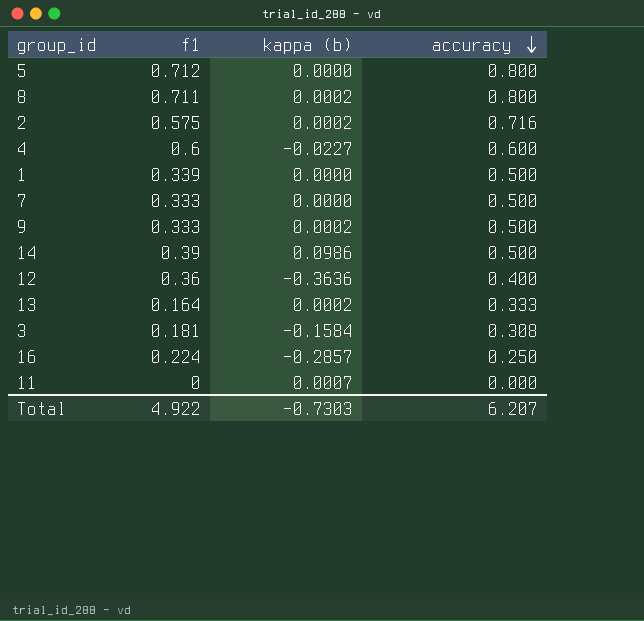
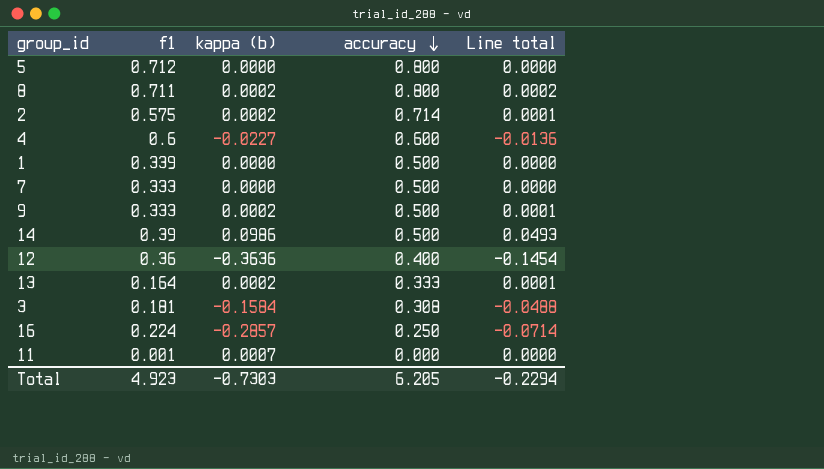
column Line total | formula: none -> [kappa (b)] * [accuracy]
2 | accuracy: 0.716 -> 0.714
11 | f1: 0 -> 0.001
Total | f1: 4.922 -> 4.923
Total | accuracy: 6.207 -> 6.205

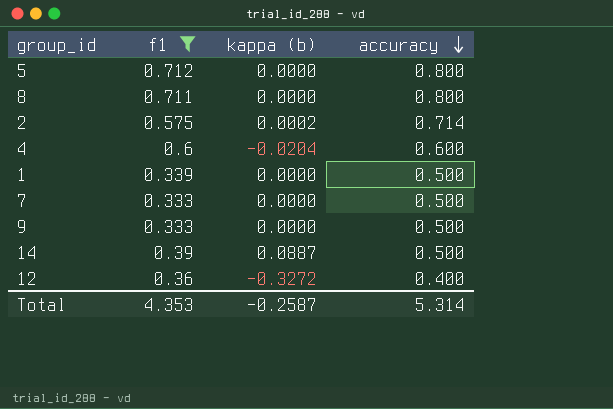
filter: none -> f1 >= 0.333
column Line total | formula: [kappa (b)] * [accuracy] -> none
8 | kappa (b): 0.0002 -> 0.0000
4 | kappa (b): -0.0227 -> -0.0204
9 | kappa (b): 0.0002 -> 0.0000
14 | kappa (b): 0.0986 -> 0.0887
12 | kappa (b): -0.3636 -> -0.3272
Total | f1: 4.923 -> 4.353
Total | kappa (b): -0.7303 -> -0.2587
Total | accuracy: 6.205 -> 5.314

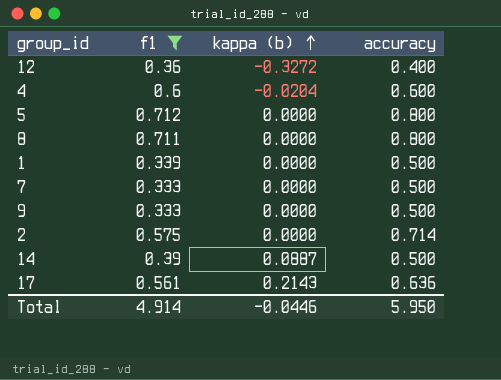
row order: accuracy descending -> kappa (b) ascending
2 | kappa (b): 0.0002 -> 0.0000
row 17: none -> 0.561 | 0.2143 | 0.636
Total | f1: 4.353 -> 4.914
Total | kappa (b): -0.2587 -> -0.0446
Total | accuracy: 5.314 -> 5.950

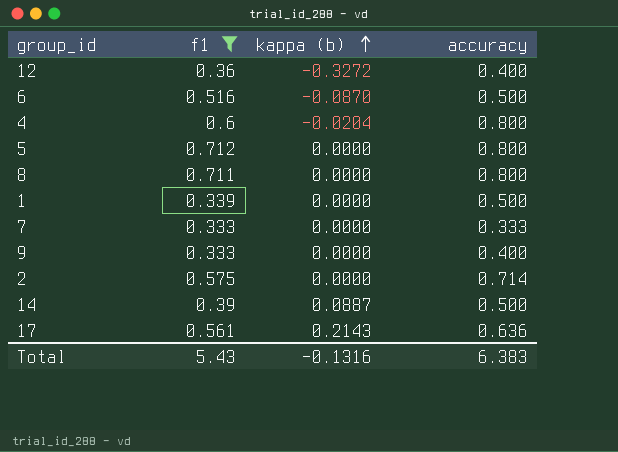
row 6: none -> 0.516 | -0.0870 | 0.500
4 | accuracy: 0.600 -> 0.800
7 | accuracy: 0.500 -> 0.333
9 | accuracy: 0.500 -> 0.400
Total | f1: 4.914 -> 5.43
Total | kappa (b): -0.0446 -> -0.1316
Total | accuracy: 5.950 -> 6.383

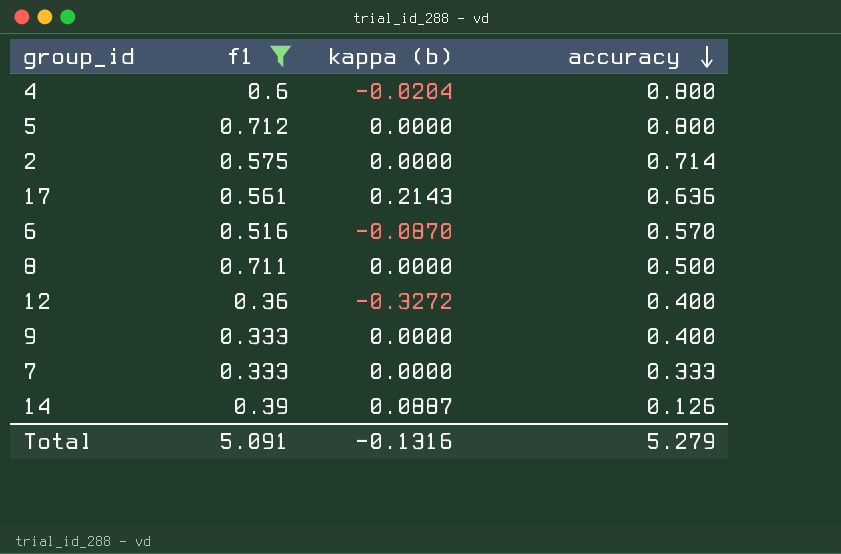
row order: kappa (b) ascending -> accuracy descending
row 1: 0.339 | 0.0000 | 0.500 -> none
6 | accuracy: 0.500 -> 0.570
8 | accuracy: 0.800 -> 0.500
14 | accuracy: 0.500 -> 0.126
Total | f1: 5.43 -> 5.091
Total | accuracy: 6.383 -> 5.279

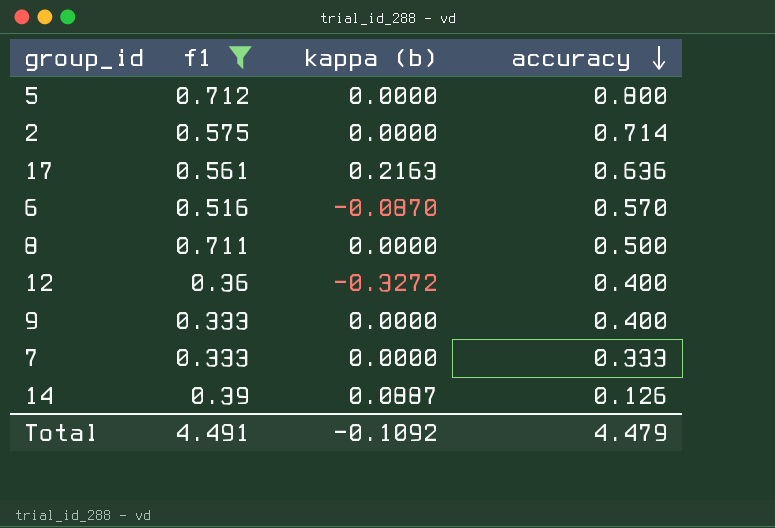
row 4: 0.6 | -0.0204 | 0.800 -> none
17 | kappa (b): 0.2143 -> 0.2163
Total | f1: 5.091 -> 4.491
Total | kappa (b): -0.1316 -> -0.1092
Total | accuracy: 5.279 -> 4.479

